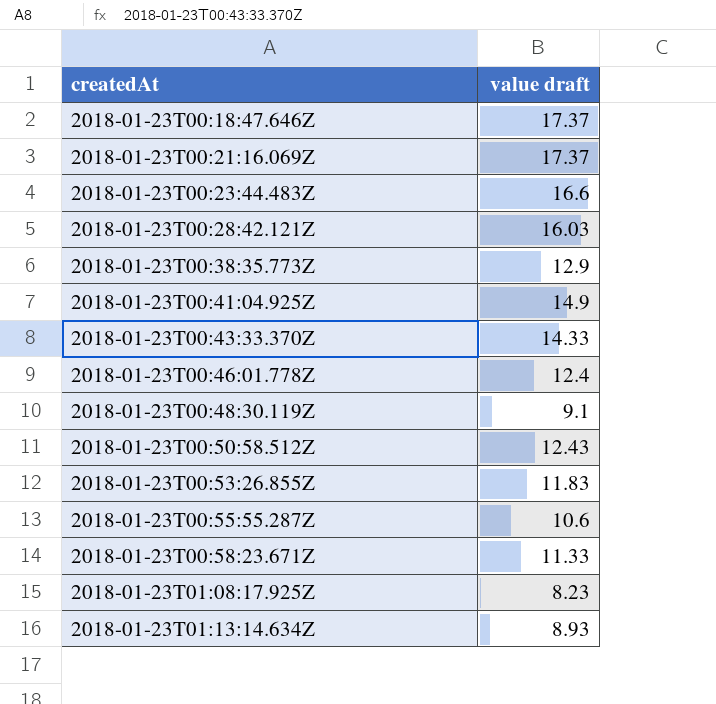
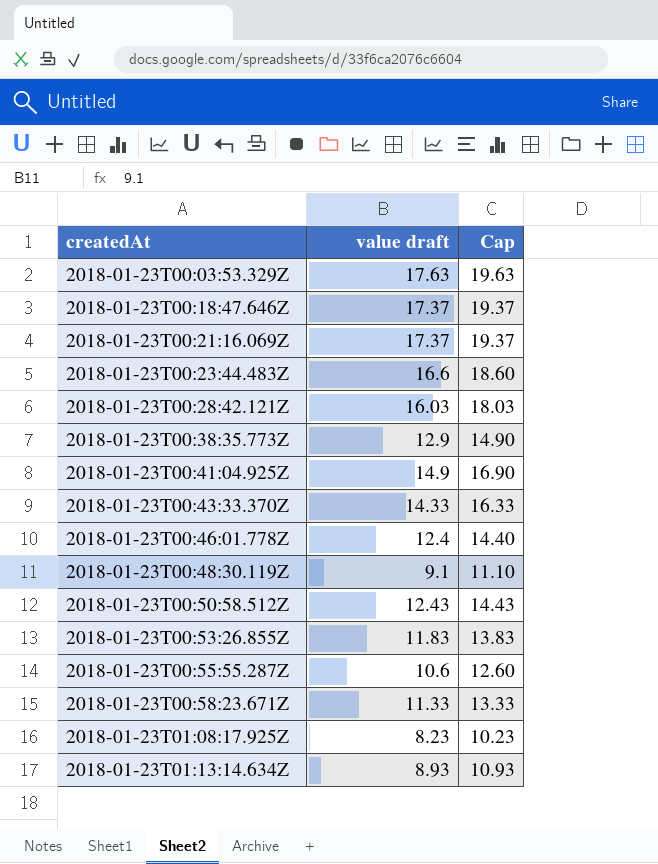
column Cap | formula: none -> [value draft] + 2
row 2018-01-23T00:03:53.329Z: none -> 17.63 | 19.63

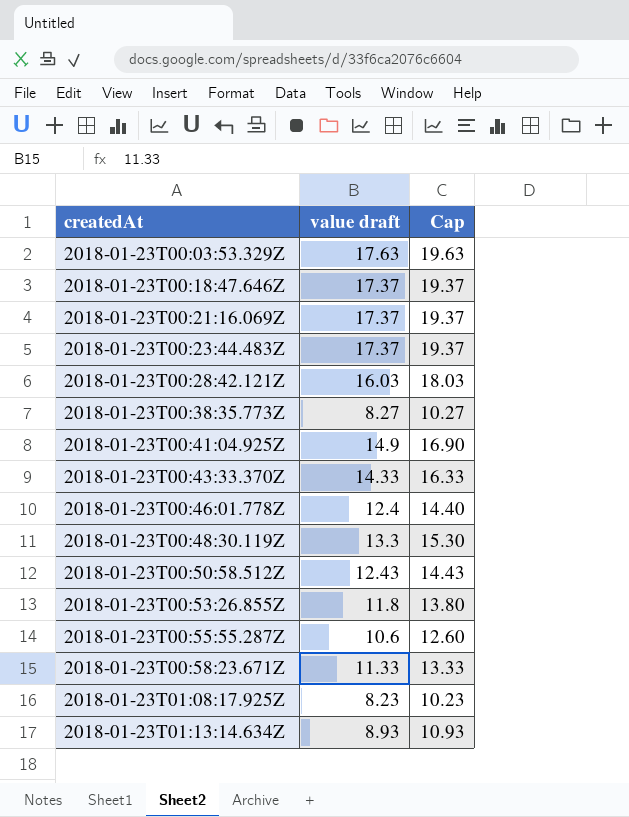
2018-01-23T00:23:44.483Z | value draft: 16.6 -> 17.37
2018-01-23T00:23:44.483Z | Cap: 18.60 -> 19.37
2018-01-23T00:38:35.773Z | value draft: 12.9 -> 8.27
2018-01-23T00:38:35.773Z | Cap: 14.90 -> 10.27
2018-01-23T00:48:30.119Z | value draft: 9.1 -> 13.3
2018-01-23T00:48:30.119Z | Cap: 11.10 -> 15.30
2018-01-23T00:53:26.855Z | value draft: 11.83 -> 11.8
2018-01-23T00:53:26.855Z | Cap: 13.83 -> 13.80

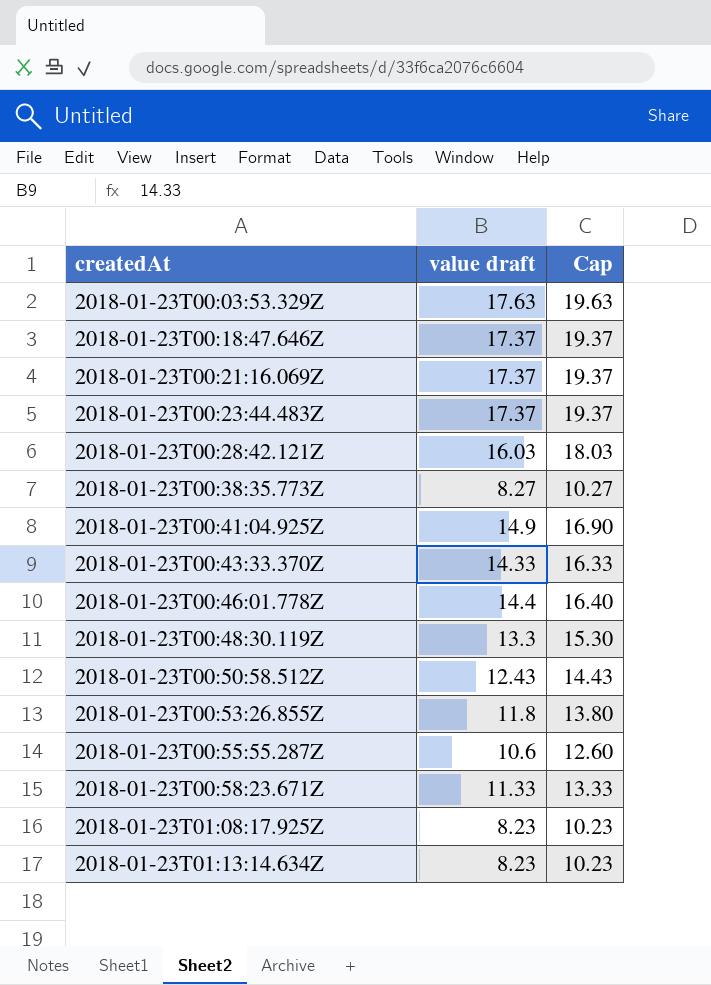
2018-01-23T00:46:01.778Z | value draft: 12.4 -> 14.4
2018-01-23T00:46:01.778Z | Cap: 14.40 -> 16.40
2018-01-23T01:13:14.634Z | value draft: 8.93 -> 8.23
2018-01-23T01:13:14.634Z | Cap: 10.93 -> 10.23

